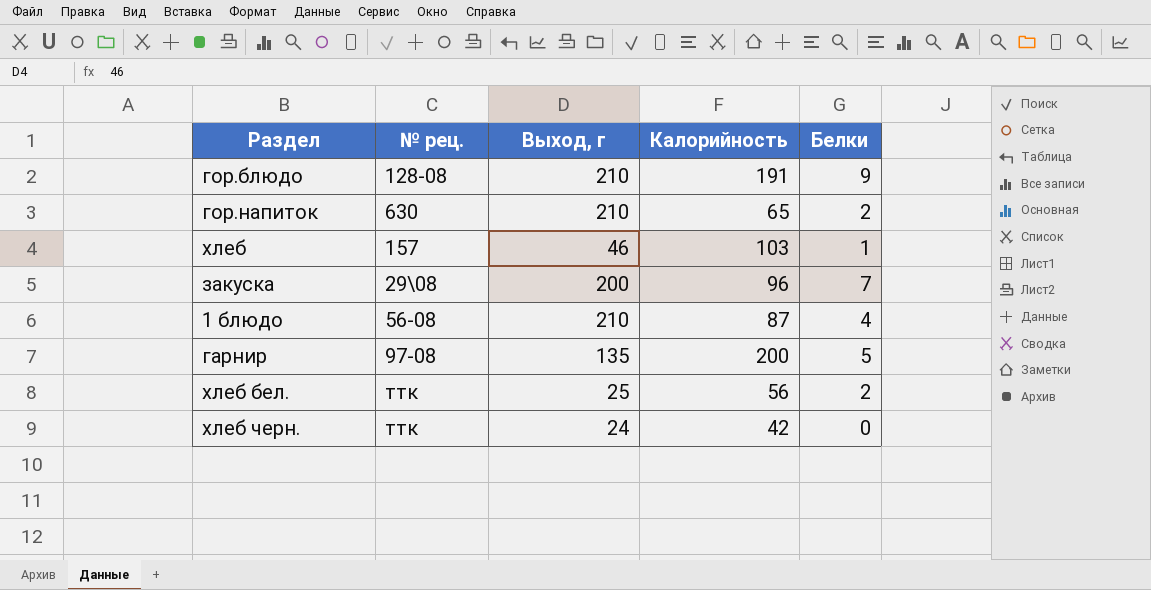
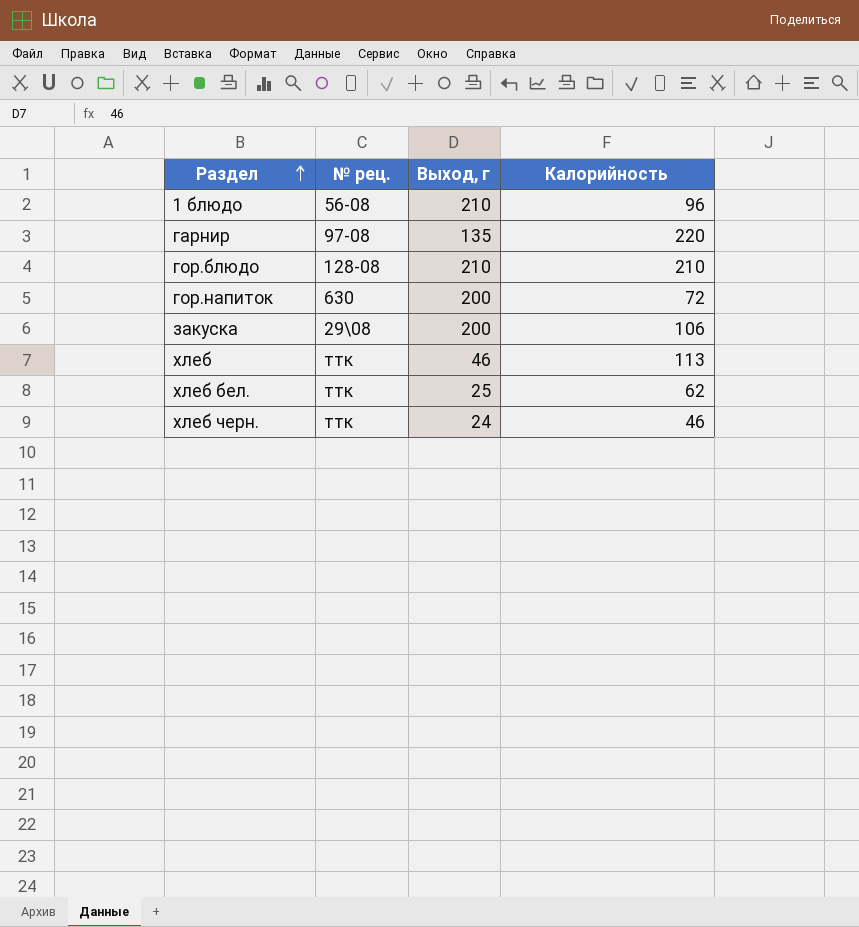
row order: none -> Раздел ascending
column Белки | position: 5 -> none
1 блюдо | Калорийность: 87 -> 96
гарнир | Калорийность: 200 -> 220
гор.блюдо | Калорийность: 191 -> 210
гор.напиток | Выход, г: 210 -> 200
гор.напиток | Калорийность: 65 -> 72
закуска | Калорийность: 96 -> 106
хлеб | № рец.: 157 -> ттк
хлеб | Калорийность: 103 -> 113
хлеб бел. | Калорийность: 56 -> 62
хлеб черн. | Калорийность: 42 -> 46

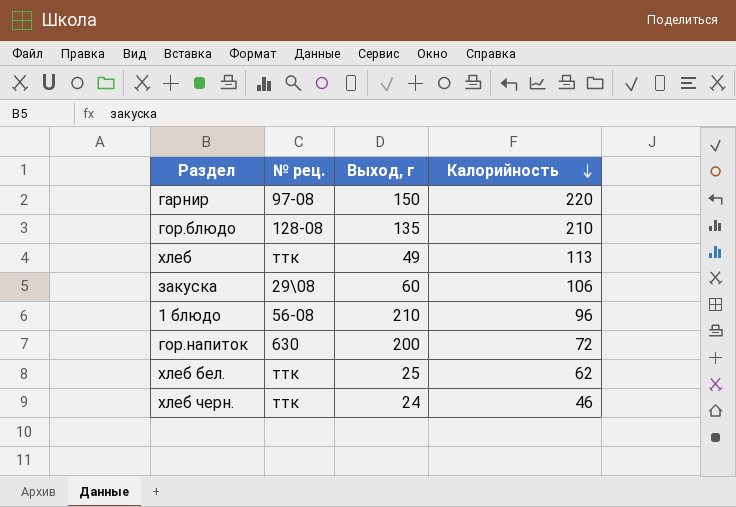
row order: Раздел ascending -> Калорийность descending
гарнир | Выход, г: 135 -> 150
гор.блюдо | Выход, г: 210 -> 135
хлеб | Выход, г: 46 -> 49
закуска | Выход, г: 200 -> 60

